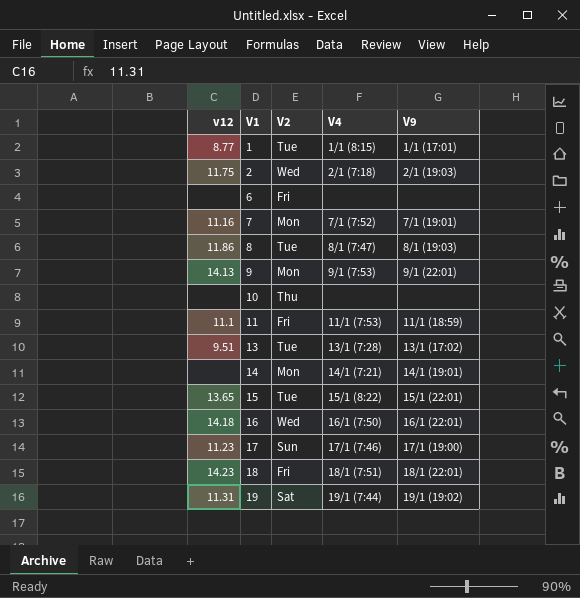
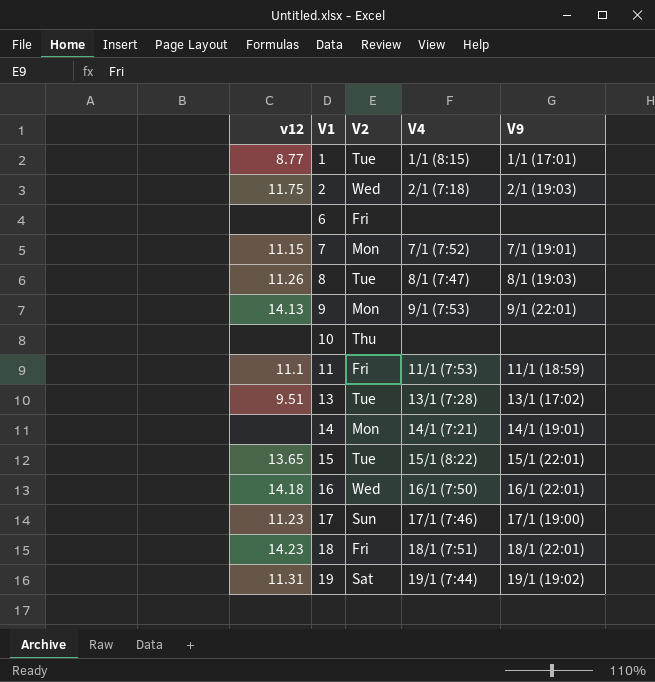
7 | v12: 11.16 -> 11.15
8 | v12: 11.86 -> 11.26

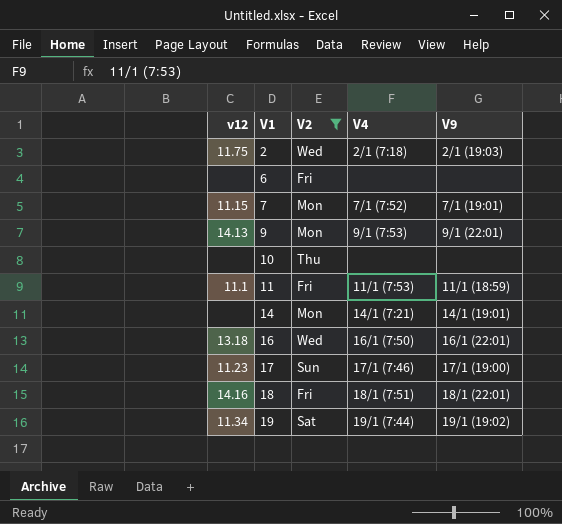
filter: none -> V2 != Tue
16 | v12: 14.18 -> 13.18
18 | v12: 14.23 -> 14.16
19 | v12: 11.31 -> 11.34

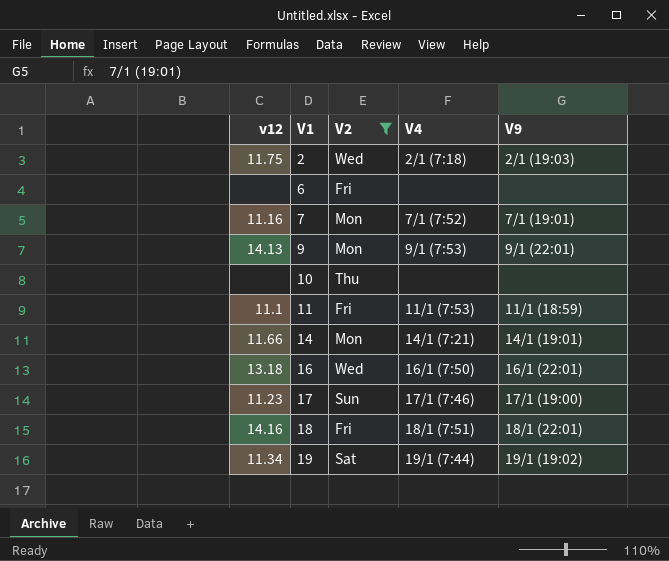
7 | v12: 11.15 -> 11.16
14 | v12: none -> 11.66

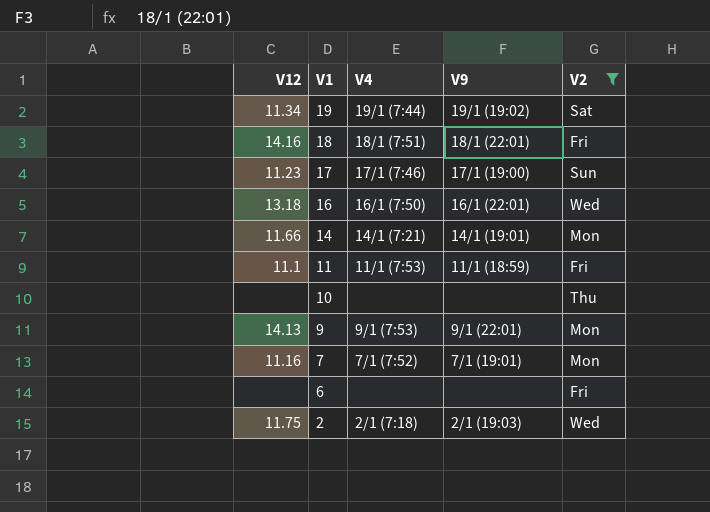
row order: V1 ascending -> V1 descending
column name: v12 -> V12
column V2 | position: 3 -> 5

